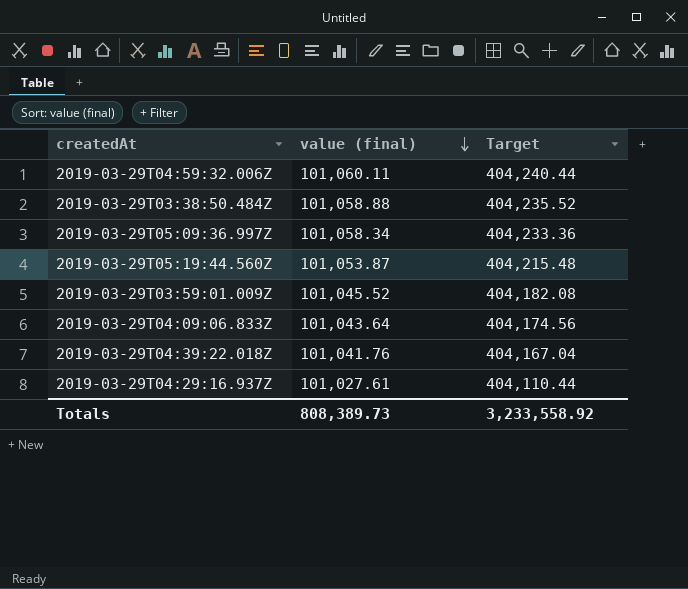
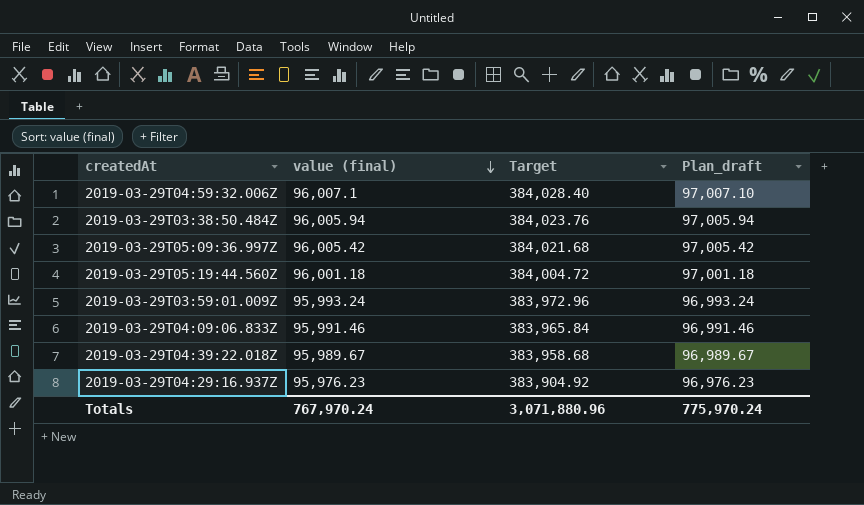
column Plan_draft | formula: none -> [value (final)] + 1000
2019-03-29T04:59:32.006Z | value (final): 101,060.11 -> 96,007.1
2019-03-29T04:59:32.006Z | Target: 404,240.44 -> 384,028.40
2019-03-29T03:38:50.484Z | value (final): 101,058.88 -> 96,005.94
2019-03-29T03:38:50.484Z | Target: 404,235.52 -> 384,023.76
2019-03-29T05:09:36.997Z | value (final): 101,058.34 -> 96,005.42
2019-03-29T05:09:36.997Z | Target: 404,233.36 -> 384,021.68
2019-03-29T05:19:44.560Z | value (final): 101,053.87 -> 96,001.18
2019-03-29T05:19:44.560Z | Target: 404,215.48 -> 384,004.72
2019-03-29T03:59:01.009Z | value (final): 101,045.52 -> 95,993.24
2019-03-29T03:59:01.009Z | Target: 404,182.08 -> 383,972.96
2019-03-29T04:09:06.833Z | value (final): 101,043.64 -> 95,991.46
2019-03-29T04:09:06.833Z | Target: 404,174.56 -> 383,965.84
2019-03-29T04:39:22.018Z | value (final): 101,041.76 -> 95,989.67
2019-03-29T04:39:22.018Z | Target: 404,167.04 -> 383,958.68
2019-03-29T04:29:16.937Z | value (final): 101,027.61 -> 95,976.23
2019-03-29T04:29:16.937Z | Target: 404,110.44 -> 383,904.92
Totals | value (final): 808,389.73 -> 767,970.24
Totals | Target: 3,233,558.92 -> 3,071,880.96

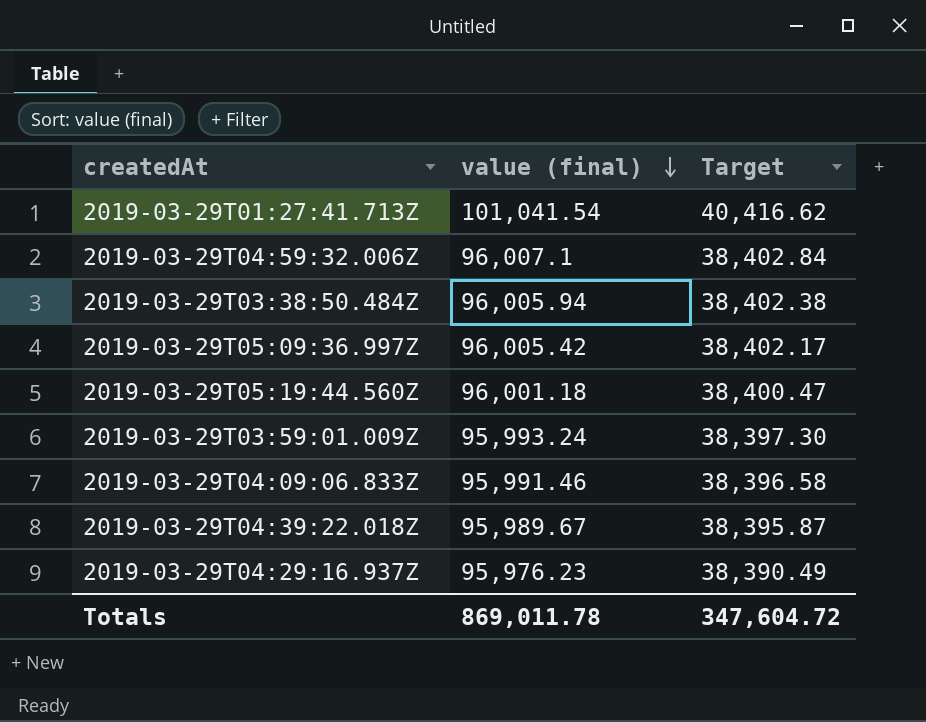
column Plan_draft | formula: [value (final)] + 1000 -> none
column Target | formula: [value (final)] * 4 -> [value (final)] * 0.4
row 2019-03-29T01:27:41.713Z: none -> 101,041.54 | 40,416.62
Totals | value (final): 767,970.24 -> 869,011.78
Totals | Target: 3,071,880.96 -> 347,604.72

